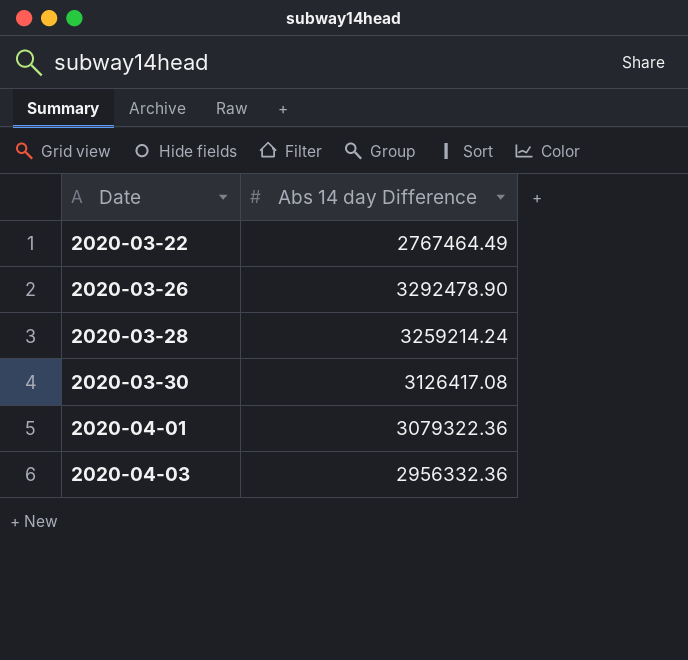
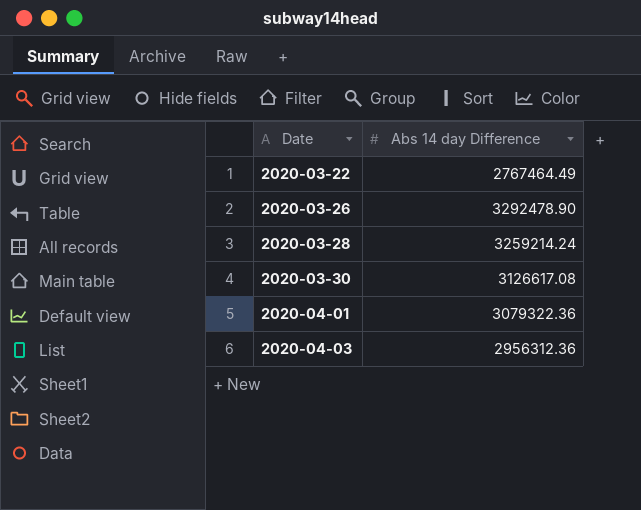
2020-03-30 | Abs 14 day Difference: 3126417.08 -> 3126617.08
2020-04-03 | Abs 14 day Difference: 2956332.36 -> 2956312.36

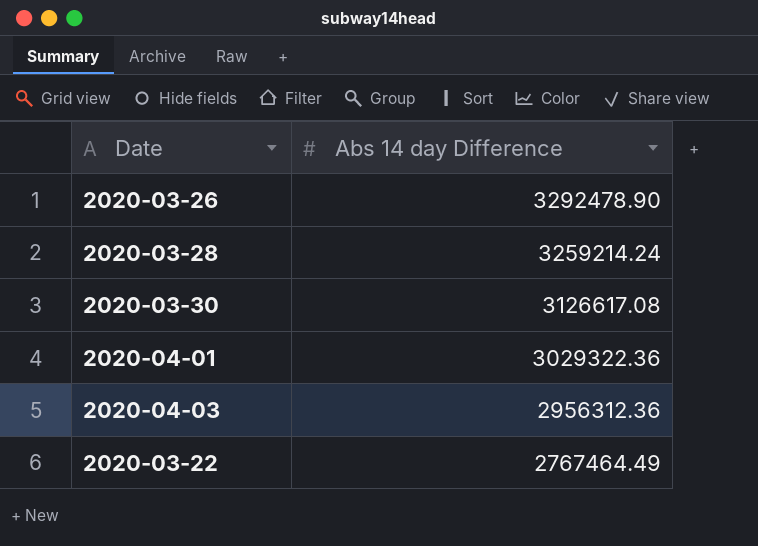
row order: Date ascending -> Abs 14 day Difference descending
2020-04-01 | Abs 14 day Difference: 3079322.36 -> 3029322.36

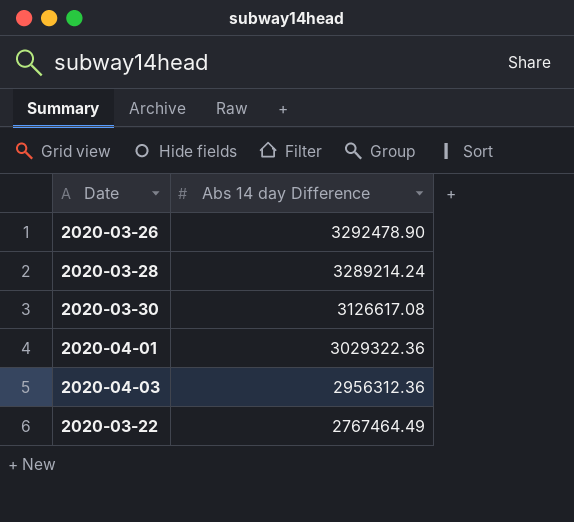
2020-03-28 | Abs 14 day Difference: 3259214.24 -> 3289214.24

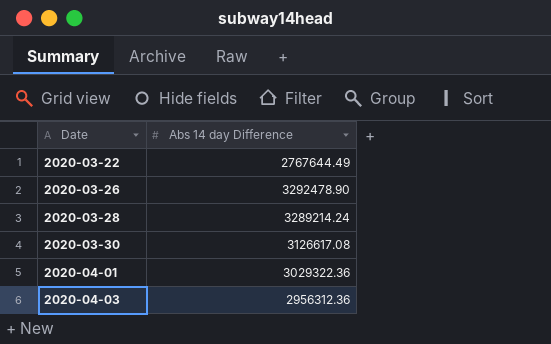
row order: Abs 14 day Difference descending -> Date ascending
2020-03-22 | Abs 14 day Difference: 2767464.49 -> 2767644.49

